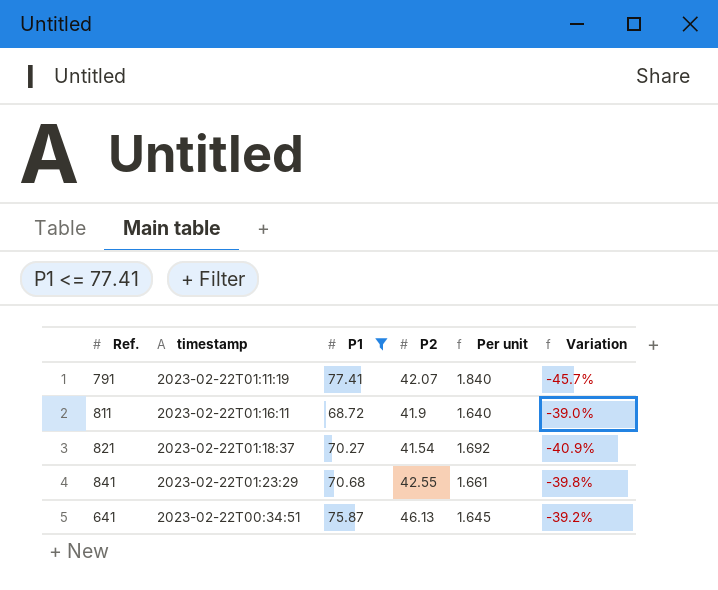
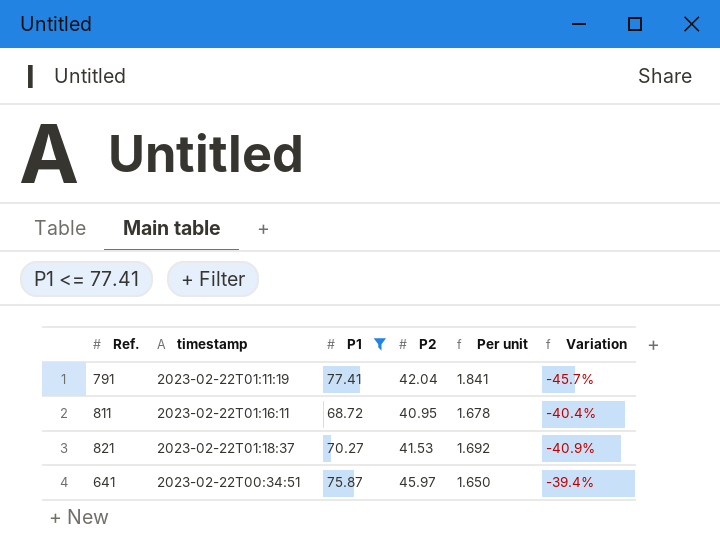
row 841: 2023-02-22T01:23:29 | 70.68 | 42.55 | 1.661 | -39.8% -> none
791 | P2: 42.07 -> 42.04
791 | Per unit: 1.840 -> 1.841
811 | P2: 41.9 -> 40.95
811 | Per unit: 1.640 -> 1.678
811 | Variation: -39.0% -> -40.4%
821 | P2: 41.54 -> 41.53
641 | P2: 46.13 -> 45.97
641 | Per unit: 1.645 -> 1.650
641 | Variation: -39.2% -> -39.4%

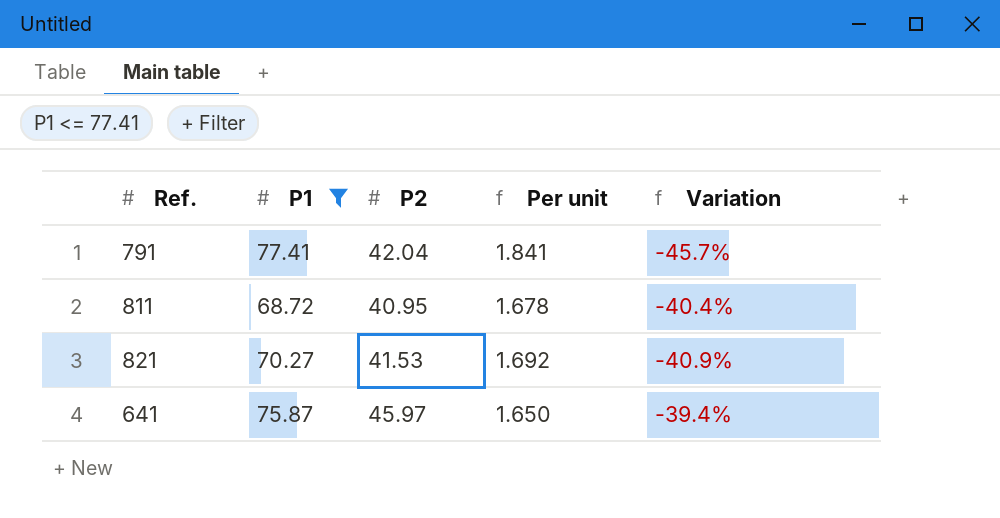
column timestamp | position: 2 -> none

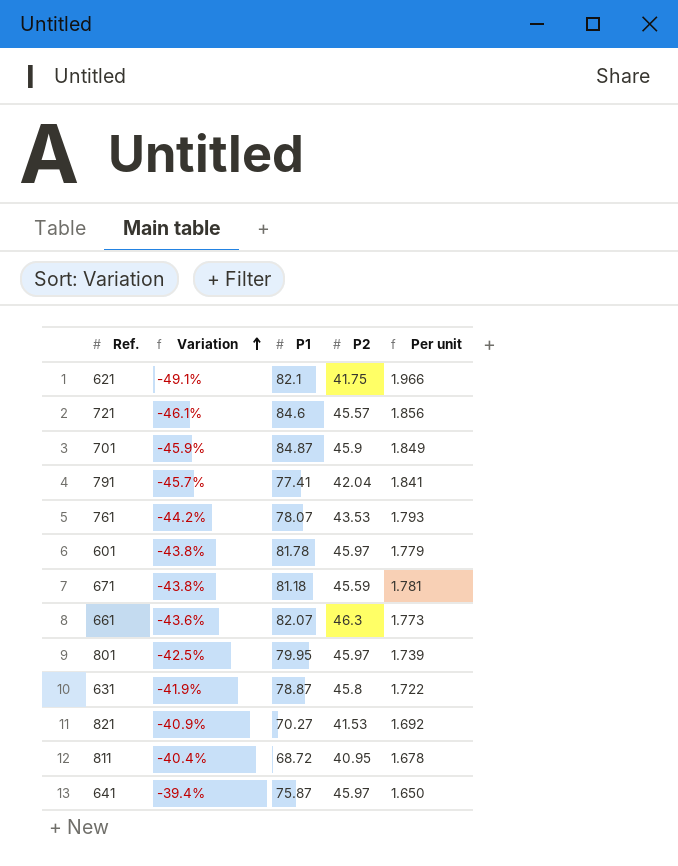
filter: P1 <= 77.41 -> none
row order: none -> Variation ascending
column Variation | position: 5 -> 2

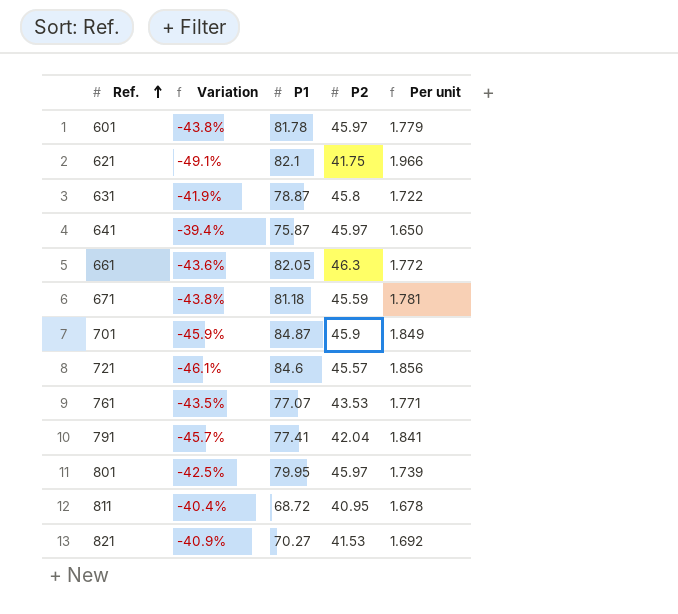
row order: Variation ascending -> Ref. ascending
661 | P1: 82.07 -> 82.05
661 | Per unit: 1.773 -> 1.772
761 | Variation: -44.2% -> -43.5%
761 | P1: 78.07 -> 77.07
761 | Per unit: 1.793 -> 1.771

